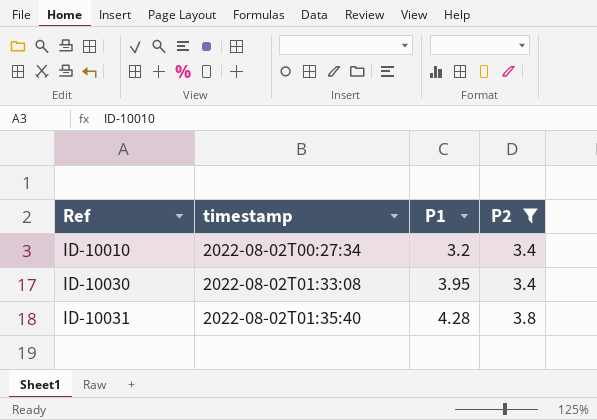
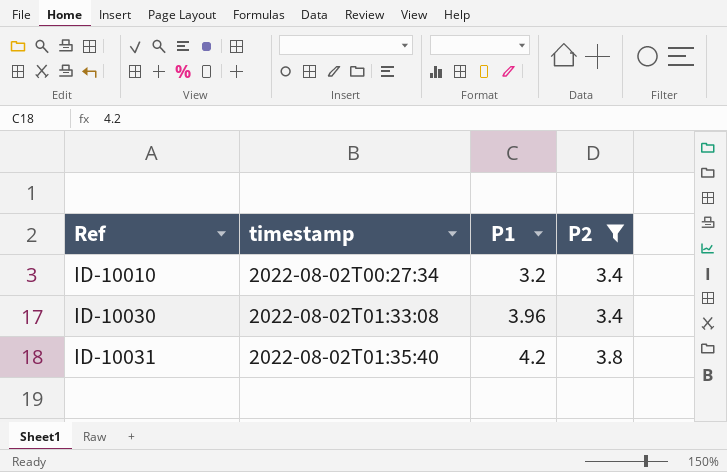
ID-10030 | P1: 3.95 -> 3.96
ID-10031 | P1: 4.28 -> 4.2

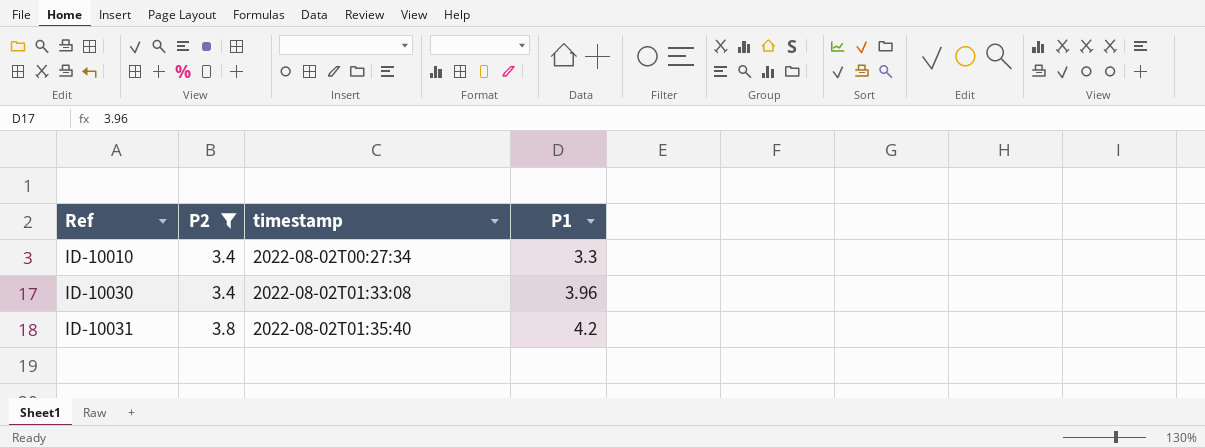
column P2 | position: 4 -> 2
ID-10010 | P1: 3.2 -> 3.3

